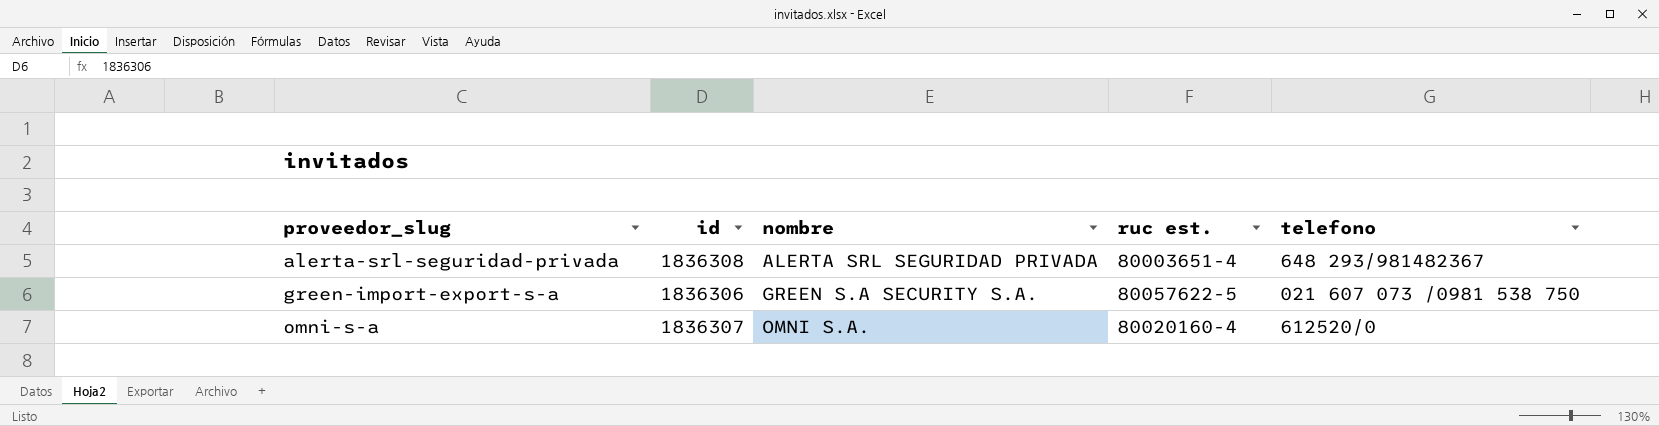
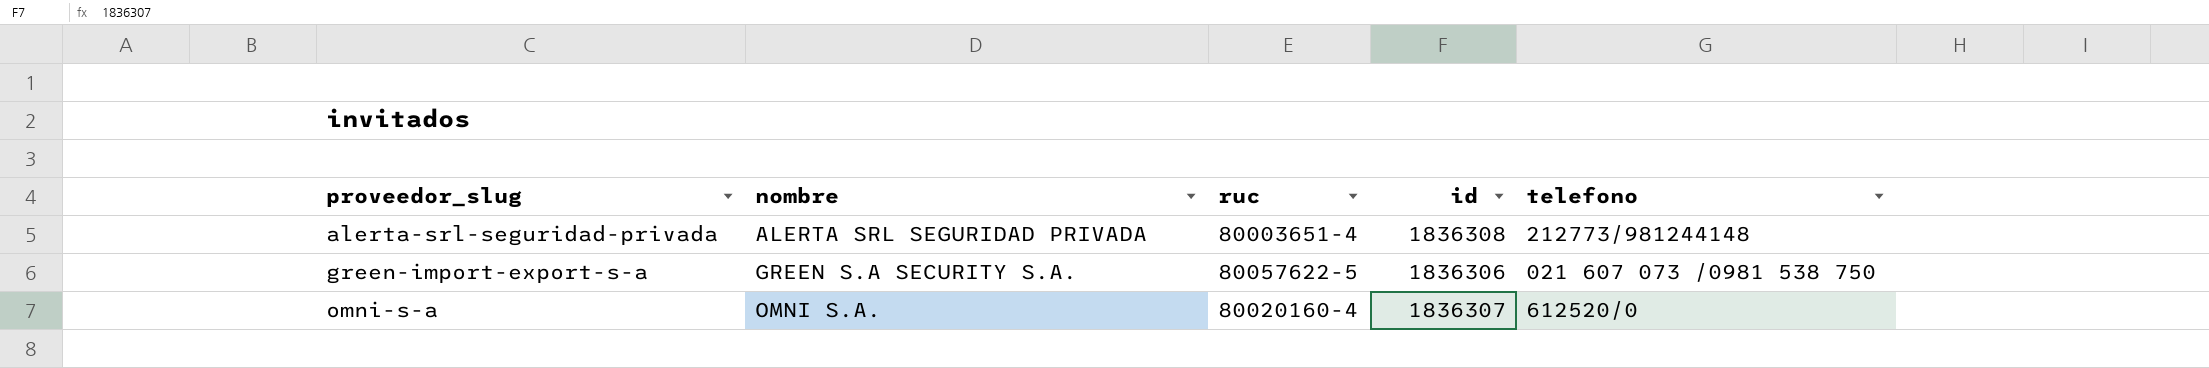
column name: ruc est. -> ruc
column id | position: 2 -> 4
alerta-srl-seguridad-privada | telefono: 648 293/981482367 -> 212773/981244148

